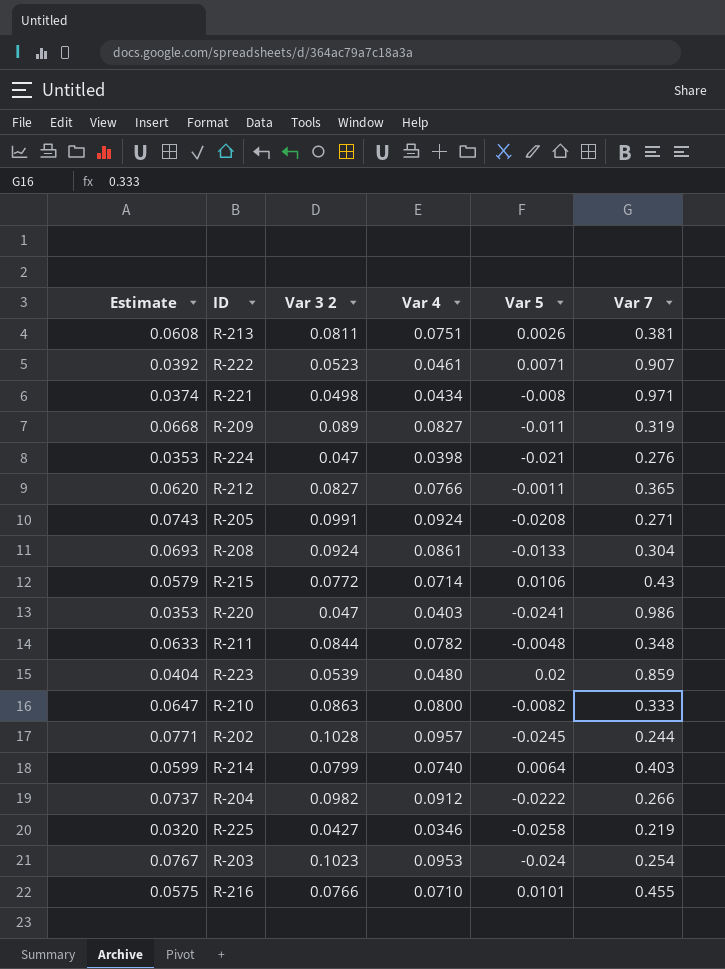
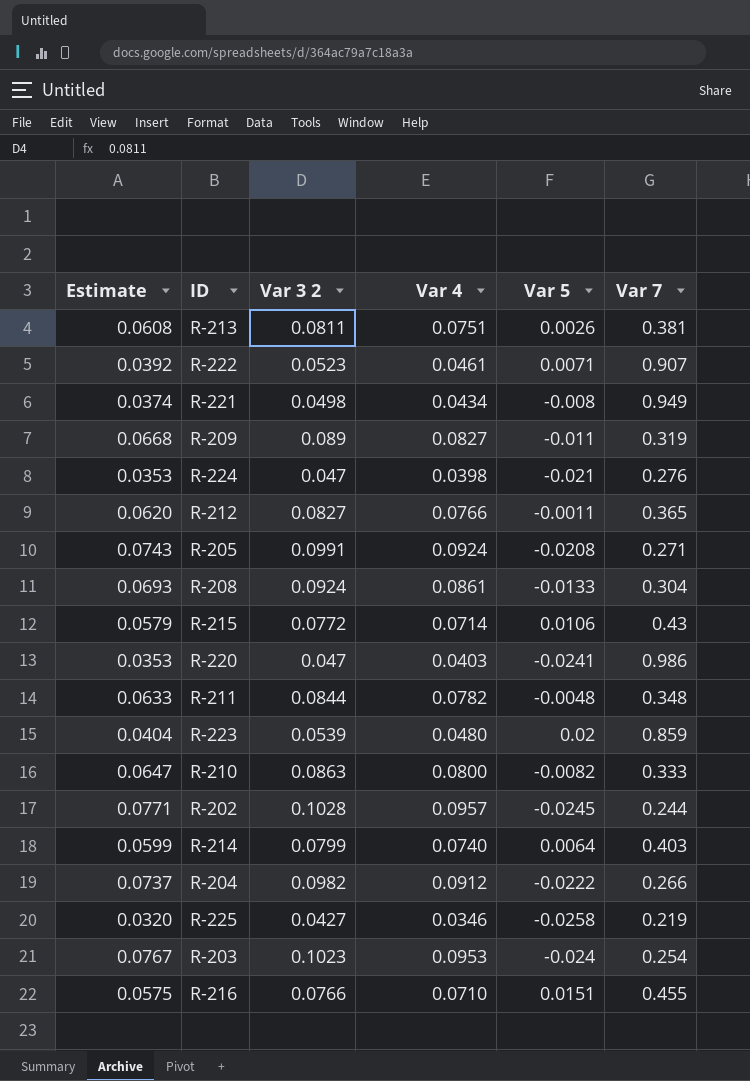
R-221 | Var 7: 0.971 -> 0.949
R-216 | Var 5: 0.0101 -> 0.0151

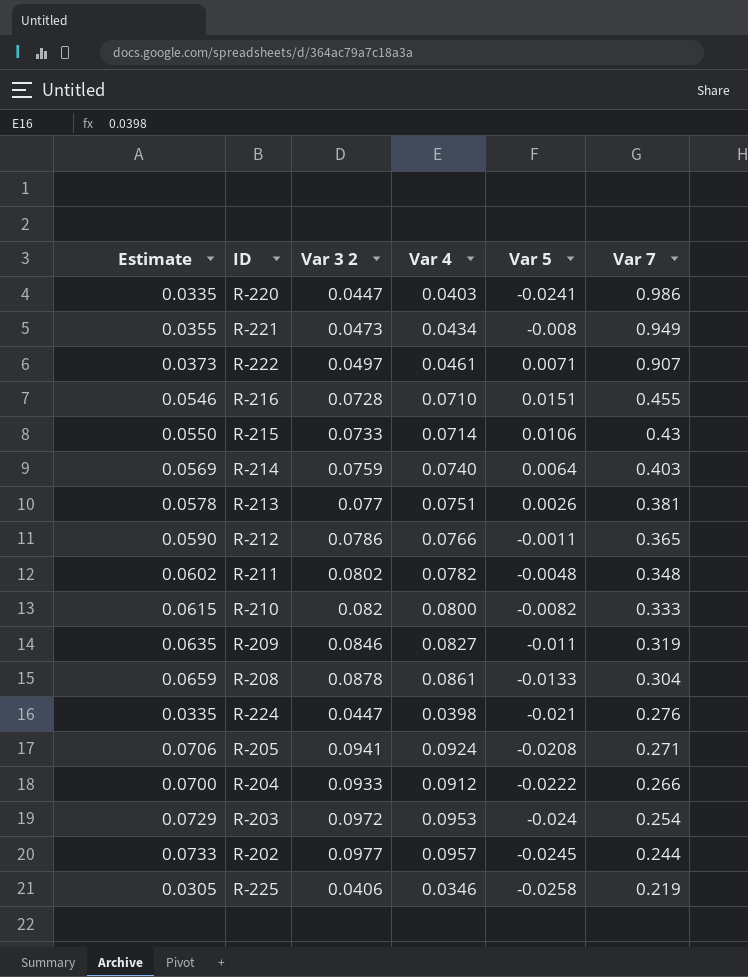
row order: none -> Var 7 descending
row R-223: 0.0404 | 0.0539 | 0.0480 | 0.02 | 0.859 -> none
R-220 | Estimate: 0.0353 -> 0.0335
R-220 | Var 3 2: 0.047 -> 0.0447
R-221 | Estimate: 0.0374 -> 0.0355
R-221 | Var 3 2: 0.0498 -> 0.0473
R-222 | Estimate: 0.0392 -> 0.0373
R-222 | Var 3 2: 0.0523 -> 0.0497
R-216 | Estimate: 0.0575 -> 0.0546
R-216 | Var 3 2: 0.0766 -> 0.0728
R-215 | Estimate: 0.0579 -> 0.0550
R-215 | Var 3 2: 0.0772 -> 0.0733
R-214 | Estimate: 0.0599 -> 0.0569
R-214 | Var 3 2: 0.0799 -> 0.0759
R-213 | Estimate: 0.0608 -> 0.0578
R-213 | Var 3 2: 0.0811 -> 0.077
R-212 | Estimate: 0.0620 -> 0.0590
R-212 | Var 3 2: 0.0827 -> 0.0786
R-211 | Estimate: 0.0633 -> 0.0602
R-211 | Var 3 2: 0.0844 -> 0.0802
R-210 | Estimate: 0.0647 -> 0.0615
R-210 | Var 3 2: 0.0863 -> 0.082
R-209 | Estimate: 0.0668 -> 0.0635
R-209 | Var 3 2: 0.089 -> 0.0846
R-208 | Estimate: 0.0693 -> 0.0659
R-208 | Var 3 2: 0.0924 -> 0.0878
R-224 | Estimate: 0.0353 -> 0.0335
R-224 | Var 3 2: 0.047 -> 0.0447
R-205 | Estimate: 0.0743 -> 0.0706
R-205 | Var 3 2: 0.0991 -> 0.0941
R-204 | Estimate: 0.0737 -> 0.0700
R-204 | Var 3 2: 0.0982 -> 0.0933
R-203 | Estimate: 0.0767 -> 0.0729
R-203 | Var 3 2: 0.1023 -> 0.0972
R-202 | Estimate: 0.0771 -> 0.0733
R-202 | Var 3 2: 0.1028 -> 0.0977
R-225 | Estimate: 0.0320 -> 0.0305
R-225 | Var 3 2: 0.0427 -> 0.0406

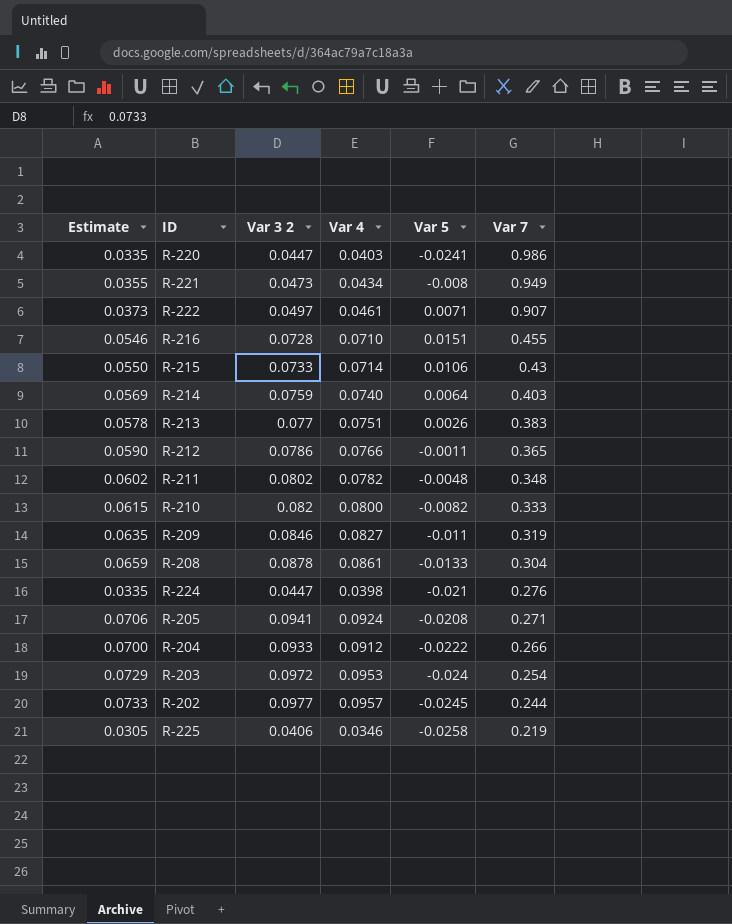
R-213 | Var 7: 0.381 -> 0.383

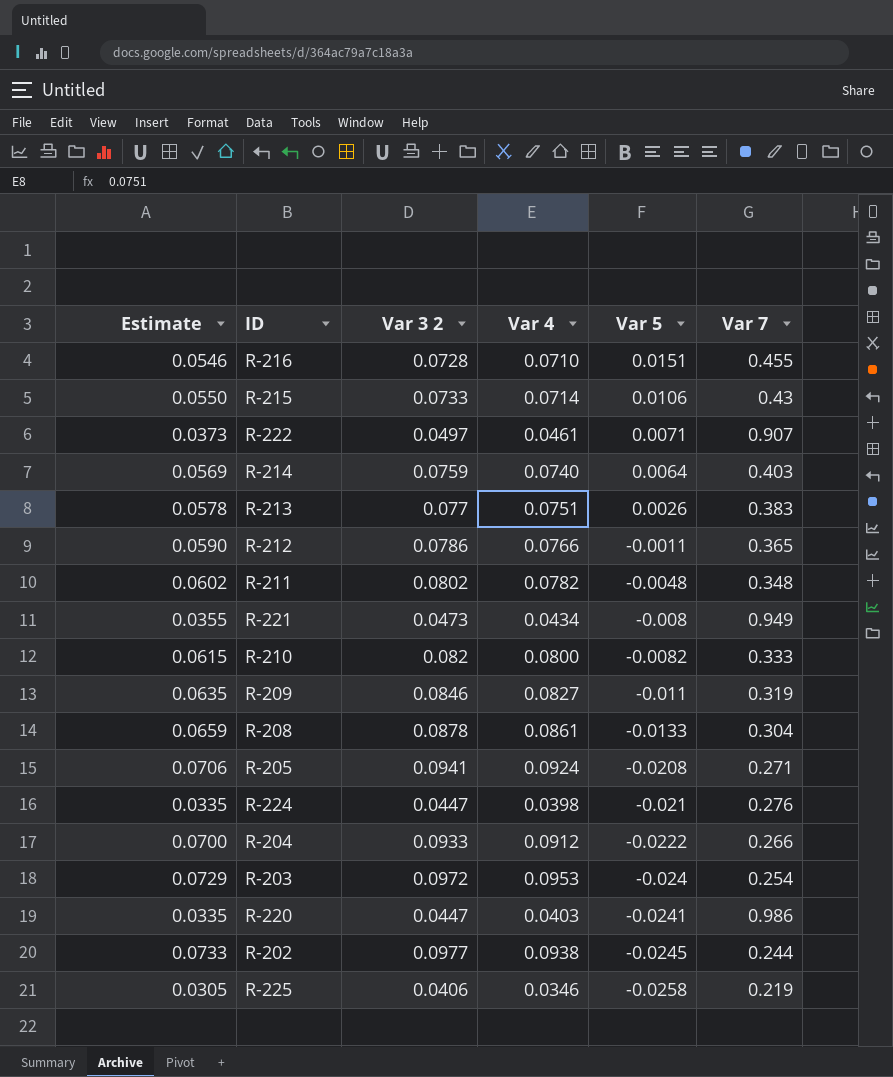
row order: Var 7 descending -> Var 5 descending
R-202 | Var 4: 0.0957 -> 0.0938

